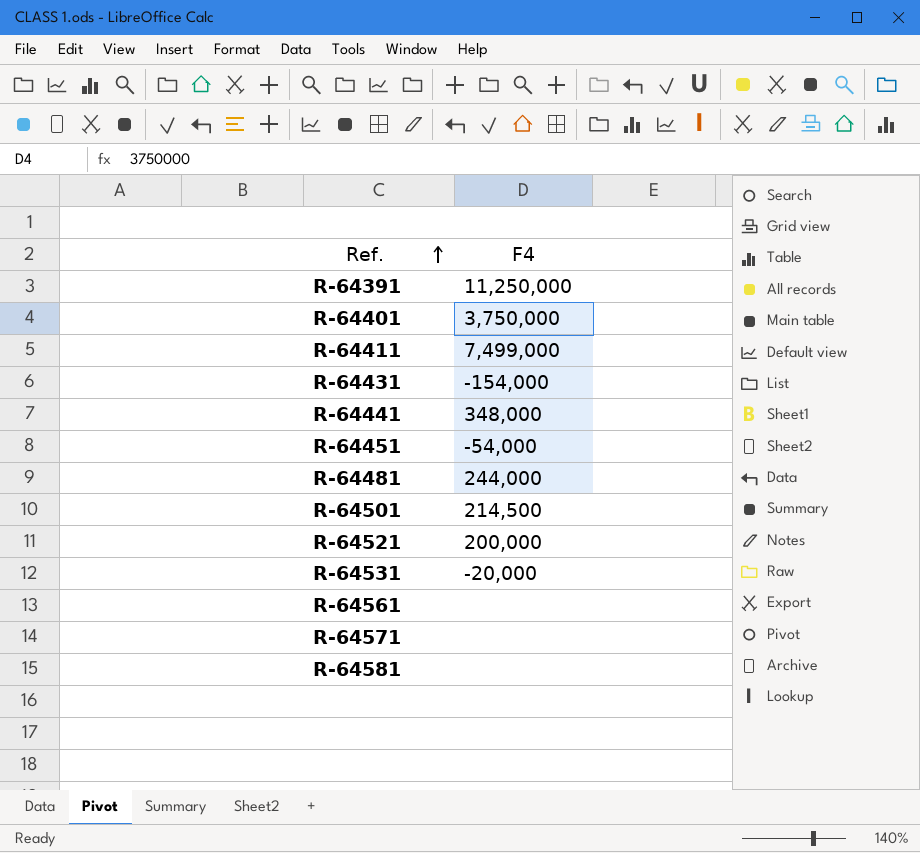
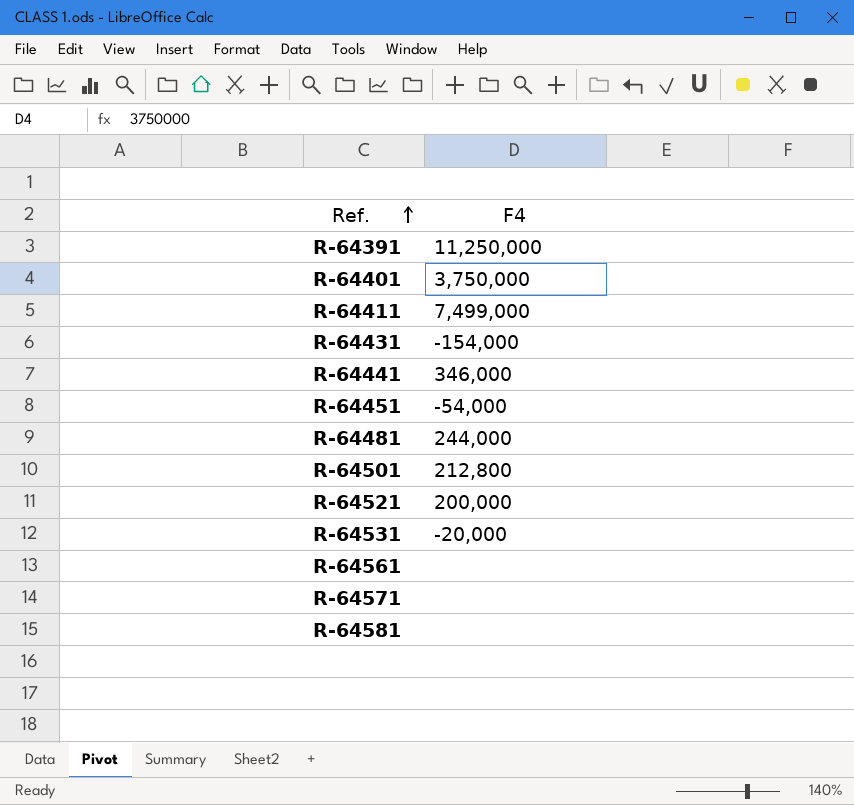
R-64441 | F4: 348,000 -> 346,000
R-64501 | F4: 214,500 -> 212,800

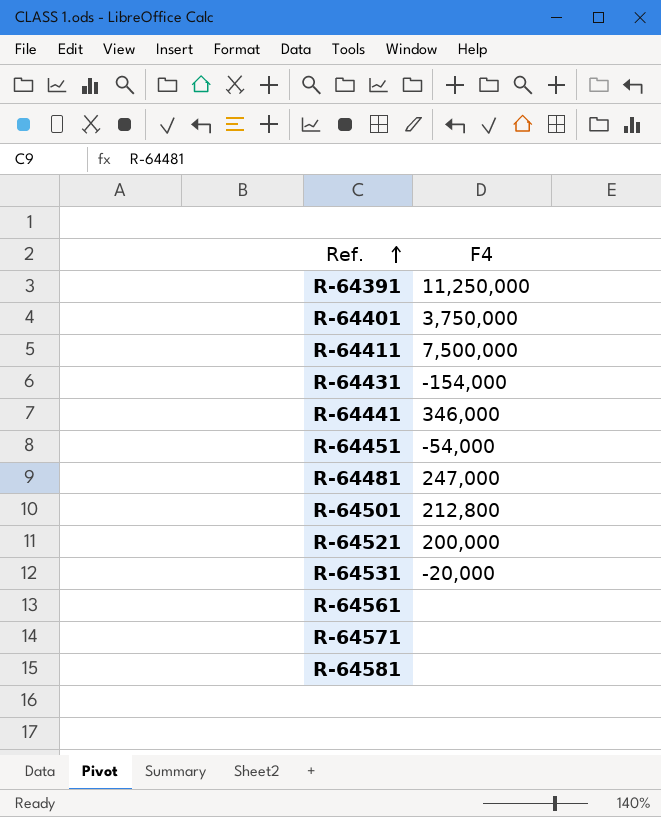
R-64411 | F4: 7,499,000 -> 7,500,000
R-64481 | F4: 244,000 -> 247,000

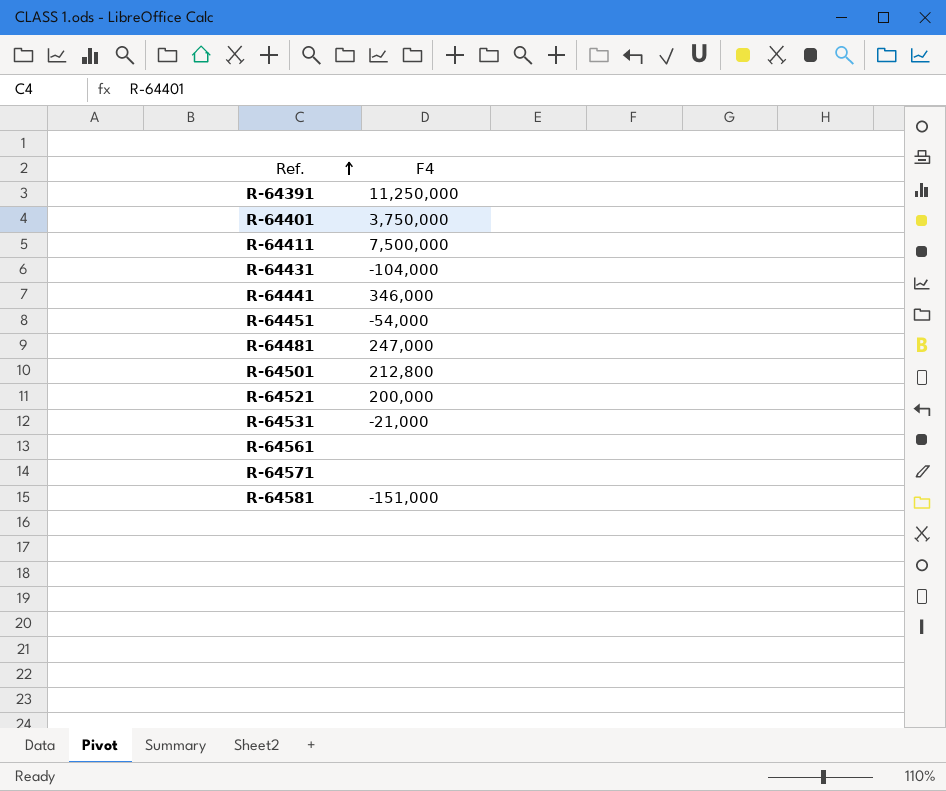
R-64431 | F4: -154,000 -> -104,000
R-64531 | F4: -20,000 -> -21,000
R-64581 | F4: none -> -151,000

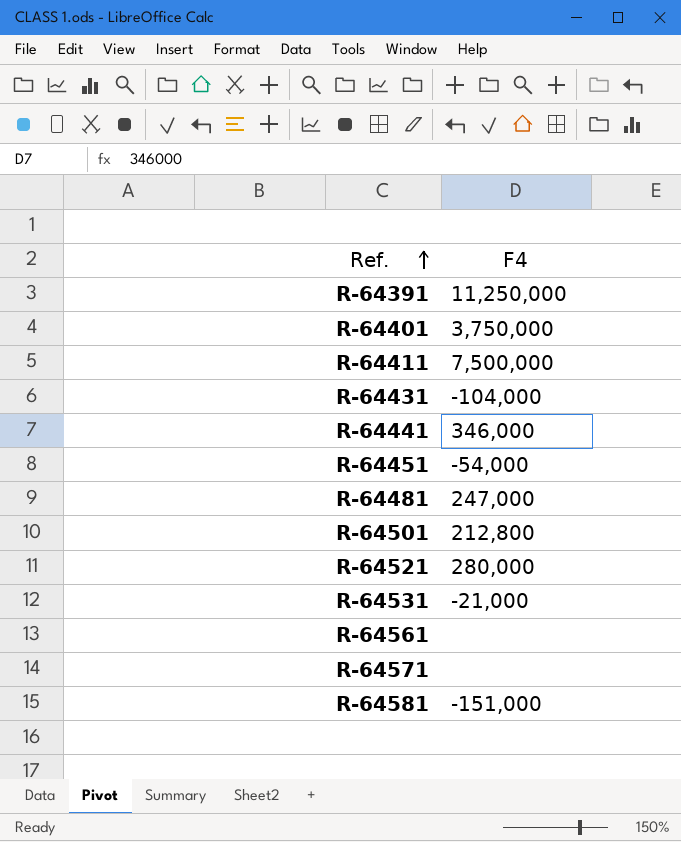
R-64521 | F4: 200,000 -> 280,000

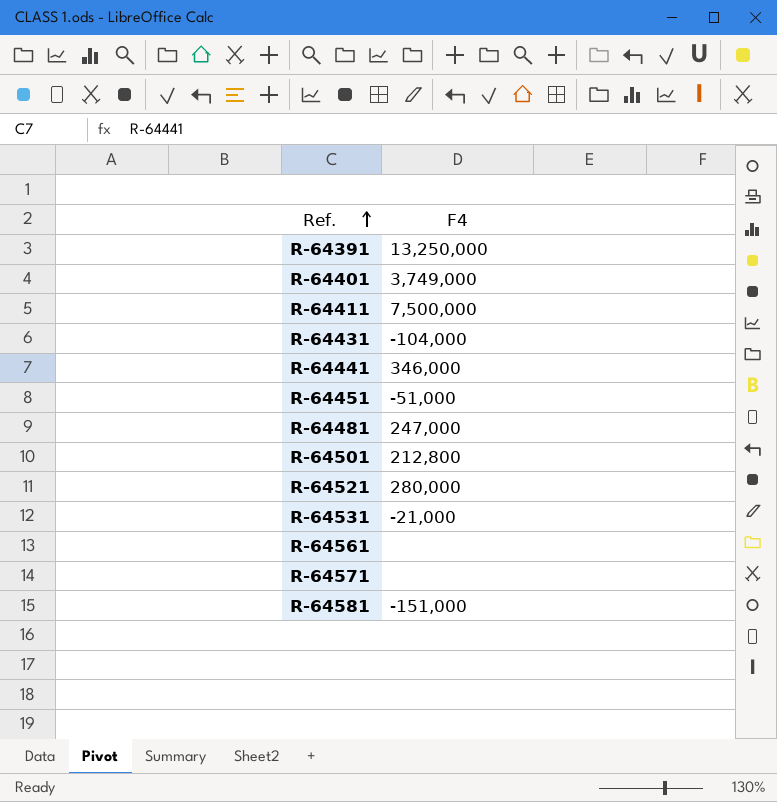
R-64391 | F4: 11,250,000 -> 13,250,000
R-64401 | F4: 3,750,000 -> 3,749,000
R-64451 | F4: -54,000 -> -51,000

